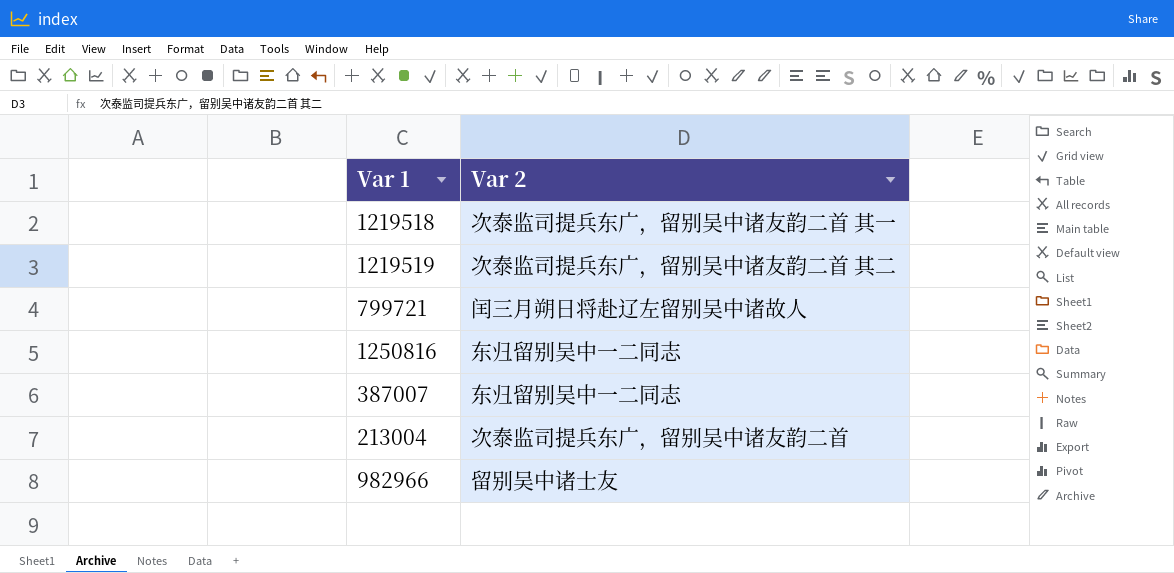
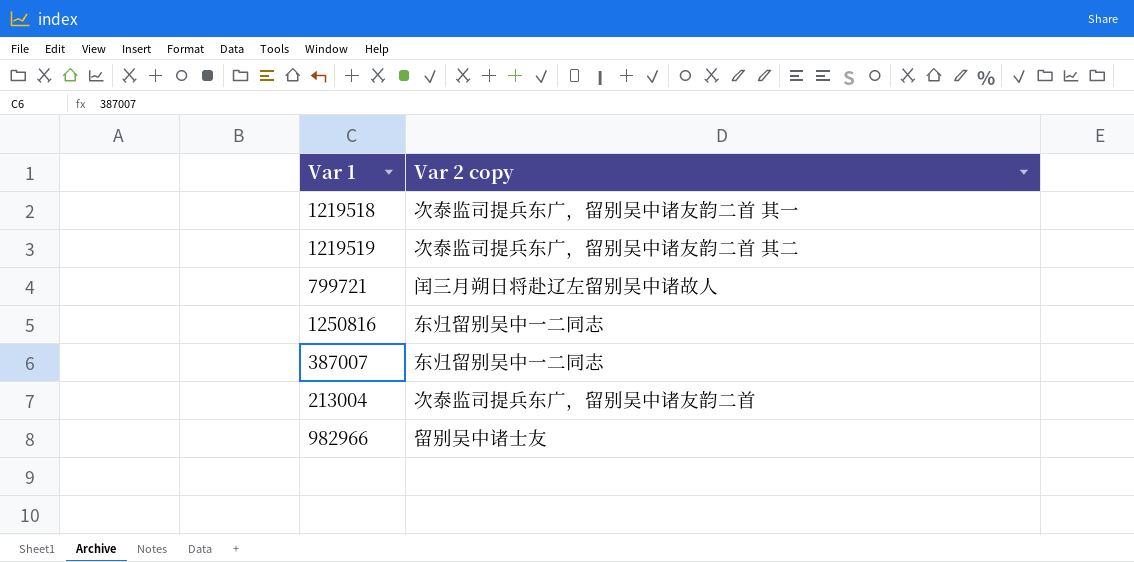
column name: Var 2 -> Var 2 copy

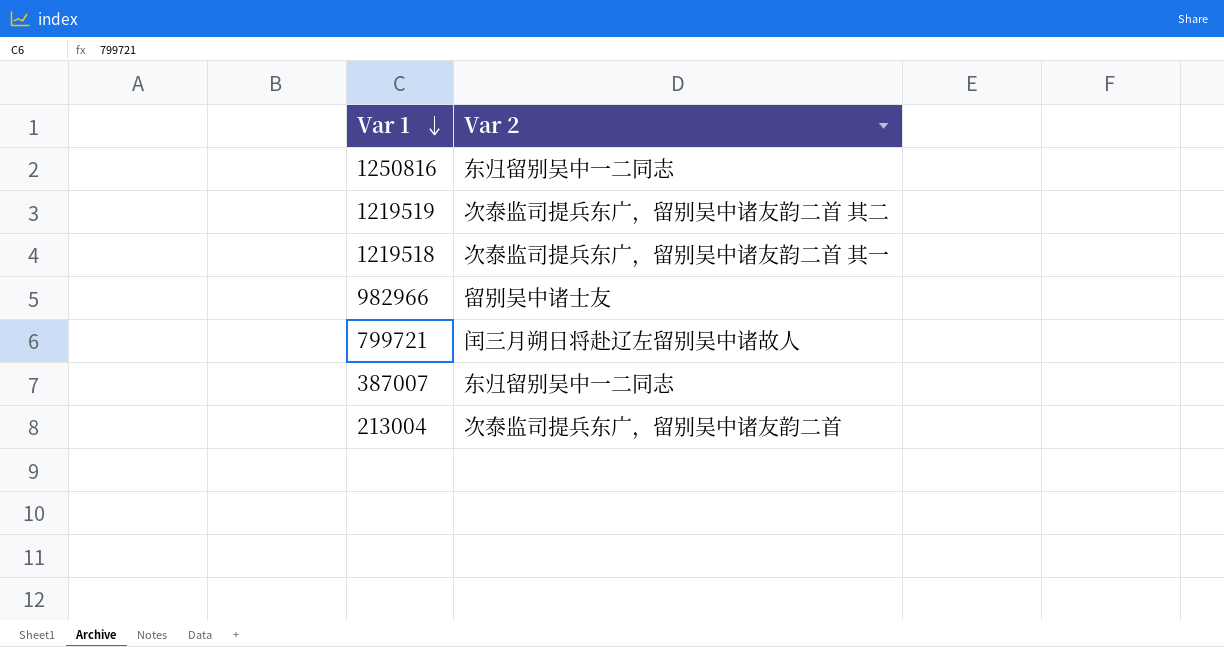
row order: none -> Var 1 descending
column name: Var 2 copy -> Var 2

